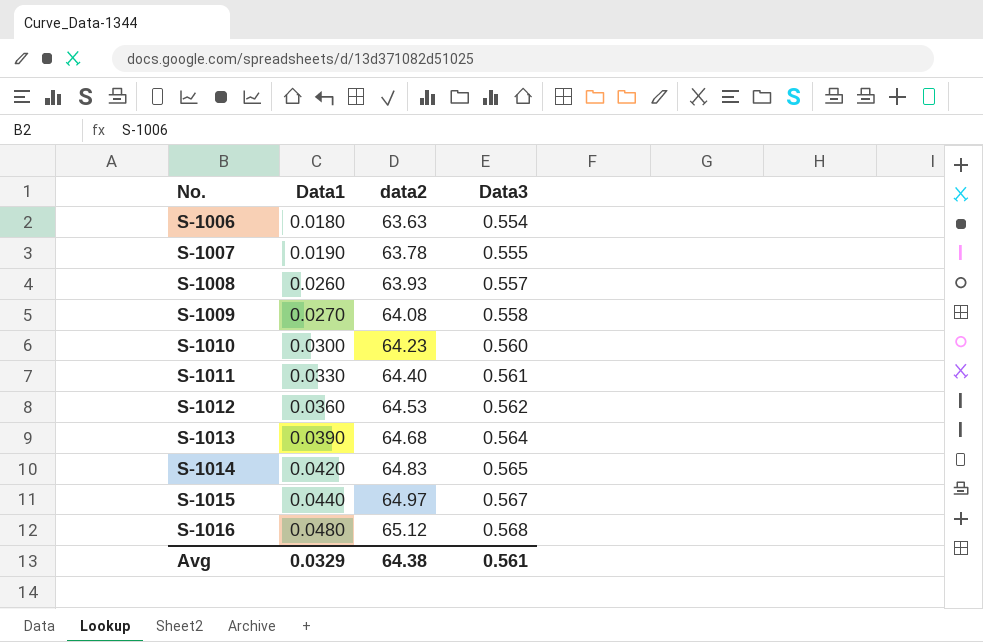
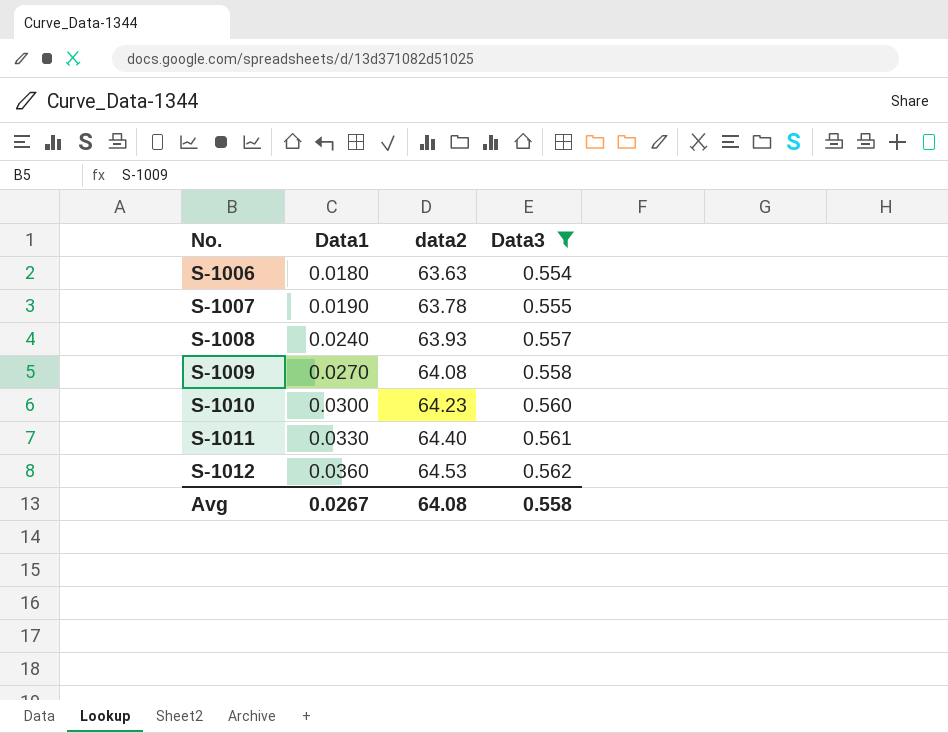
filter: none -> Data3 <= 0.562
S-1008 | Data1: 0.0260 -> 0.0240
Avg | Data1: 0.0329 -> 0.0267
Avg | data2: 64.38 -> 64.08
Avg | Data3: 0.561 -> 0.558

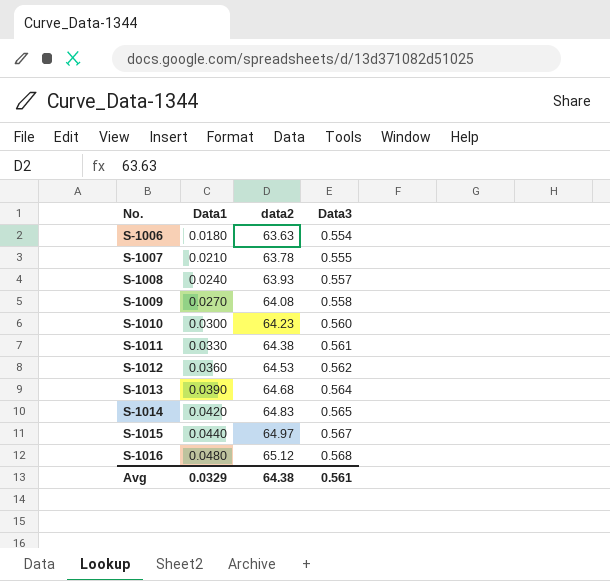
filter: Data3 <= 0.562 -> none
S-1007 | Data1: 0.0190 -> 0.0210
S-1011 | data2: 64.40 -> 64.38
Avg | Data1: 0.0267 -> 0.0329
Avg | data2: 64.08 -> 64.38
Avg | Data3: 0.558 -> 0.561

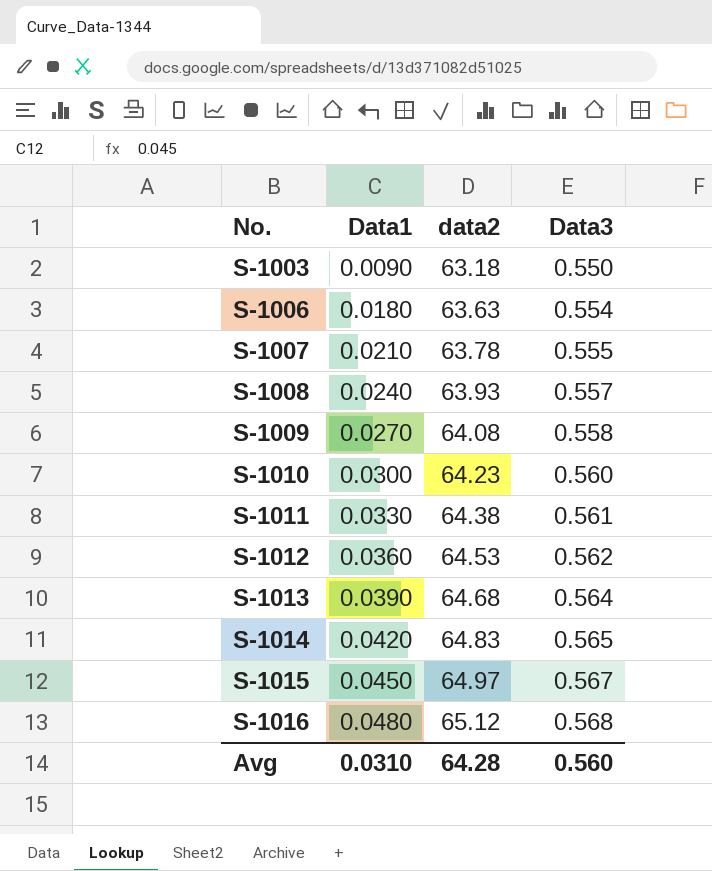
row S-1003: none -> 0.0090 | 63.18 | 0.550
S-1015 | Data1: 0.0440 -> 0.0450
Avg | Data1: 0.0329 -> 0.0310
Avg | data2: 64.38 -> 64.28
Avg | Data3: 0.561 -> 0.560

